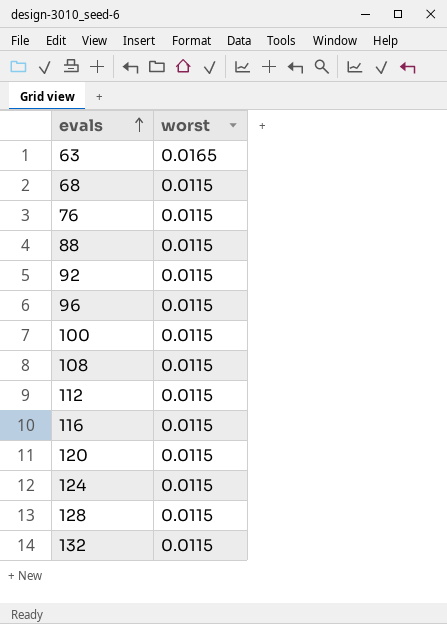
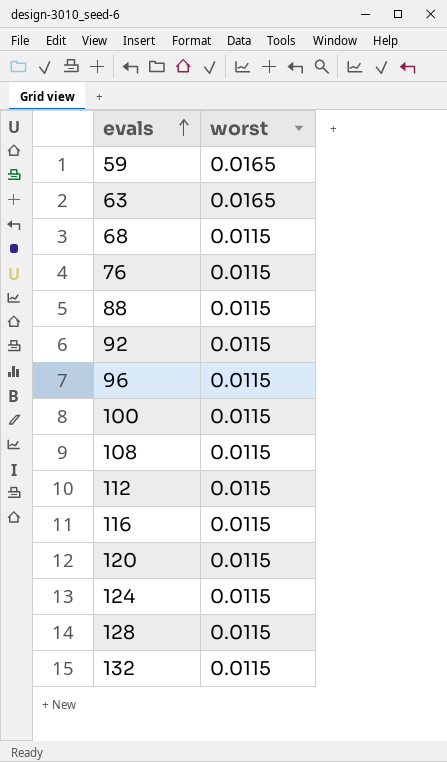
row 59: none -> 0.0165

